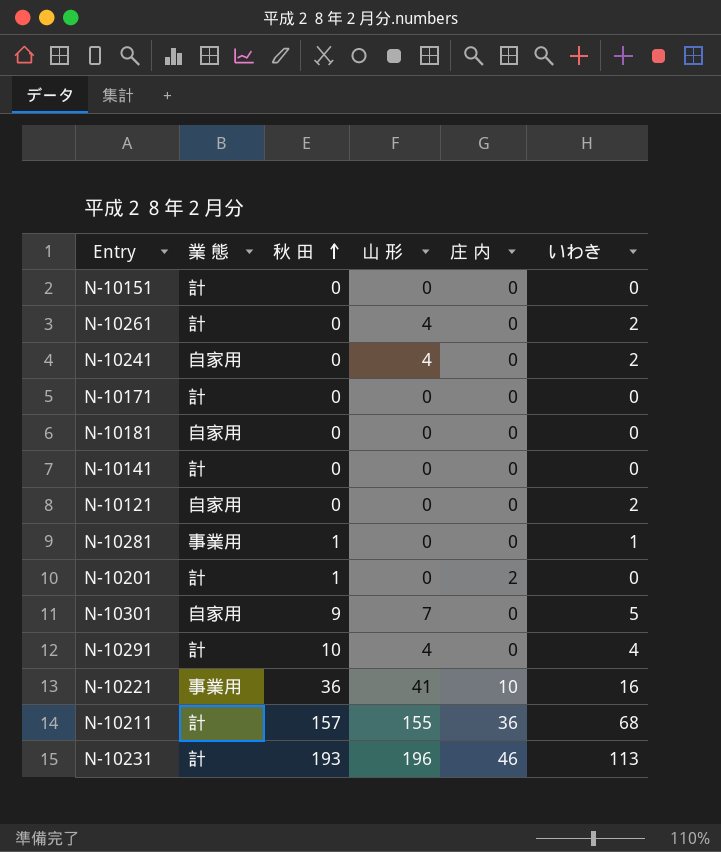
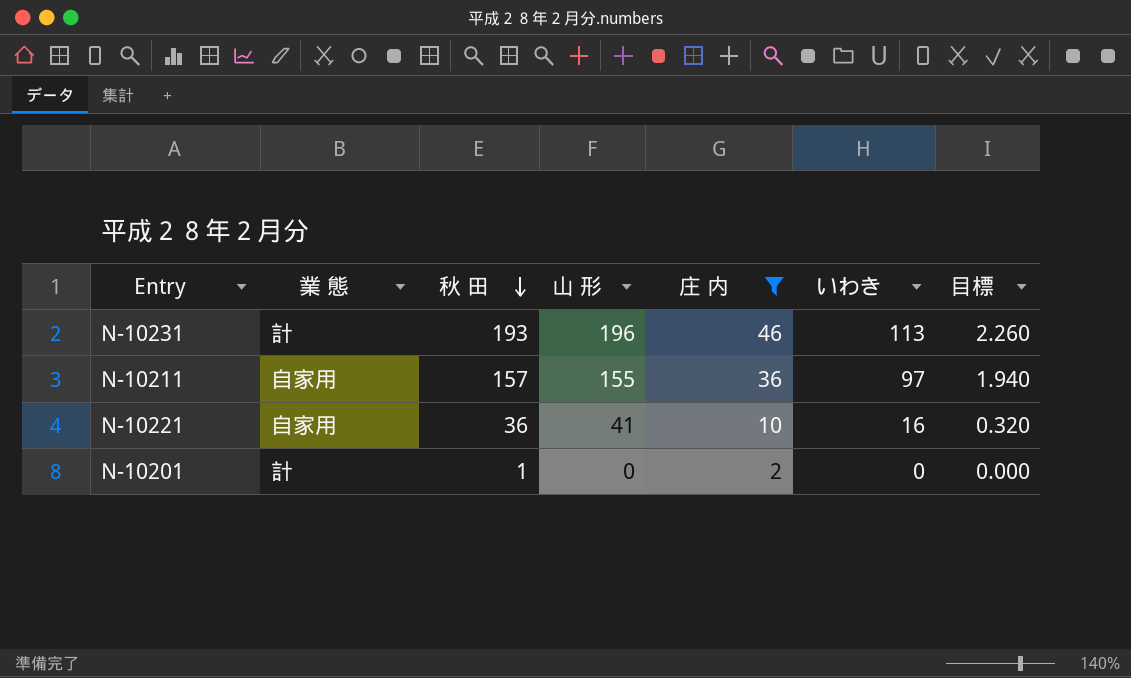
filter: none -> 庄 内 != 0
row order: 秋 田 ascending -> 秋 田 descending
column 目標 | formula: none -> [いわき] * 0.02
N-10211 | 業 態: 計 -> 自家用
N-10211 | いわき: 68 -> 97
N-10221 | 業 態: 事業用 -> 自家用

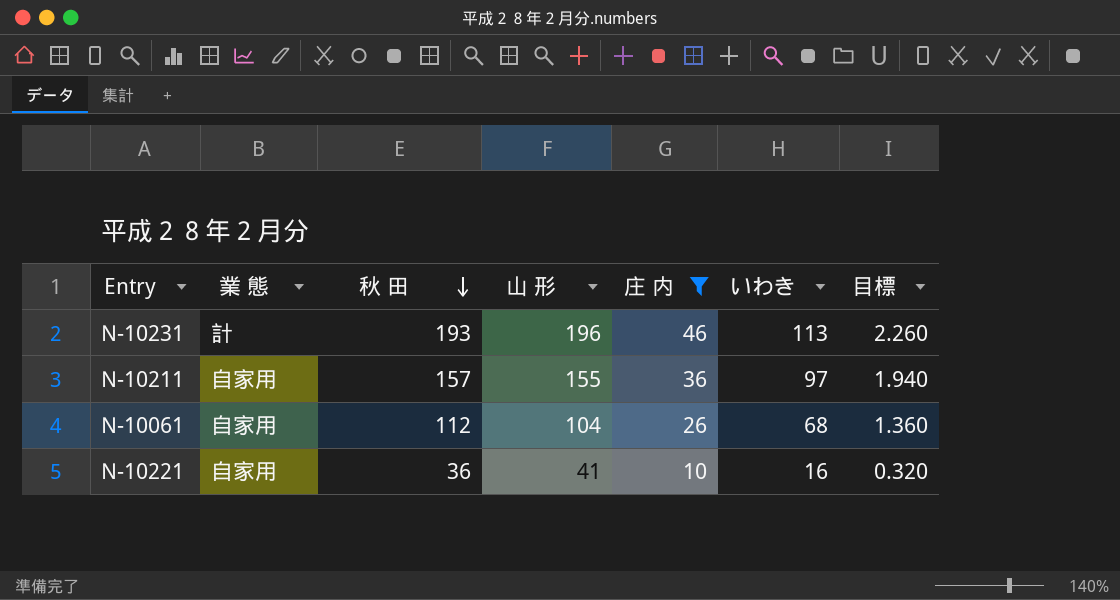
row N-10201: 計 | 1 | 0 | 2 | 0 | 0.000 -> none
row N-10061: none -> 自家用 | 112 | 104 | 26 | 68 | 1.360

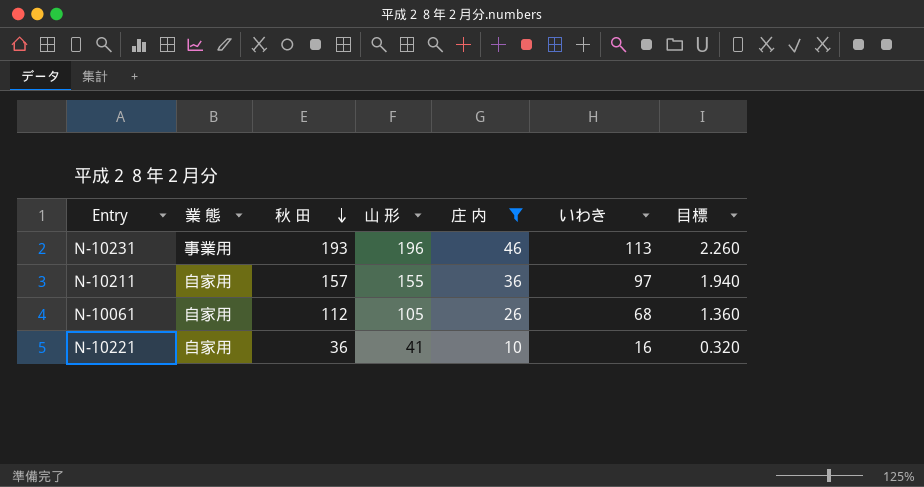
N-10231 | 業 態: 計 -> 事業用
N-10061 | 山 形: 104 -> 105

